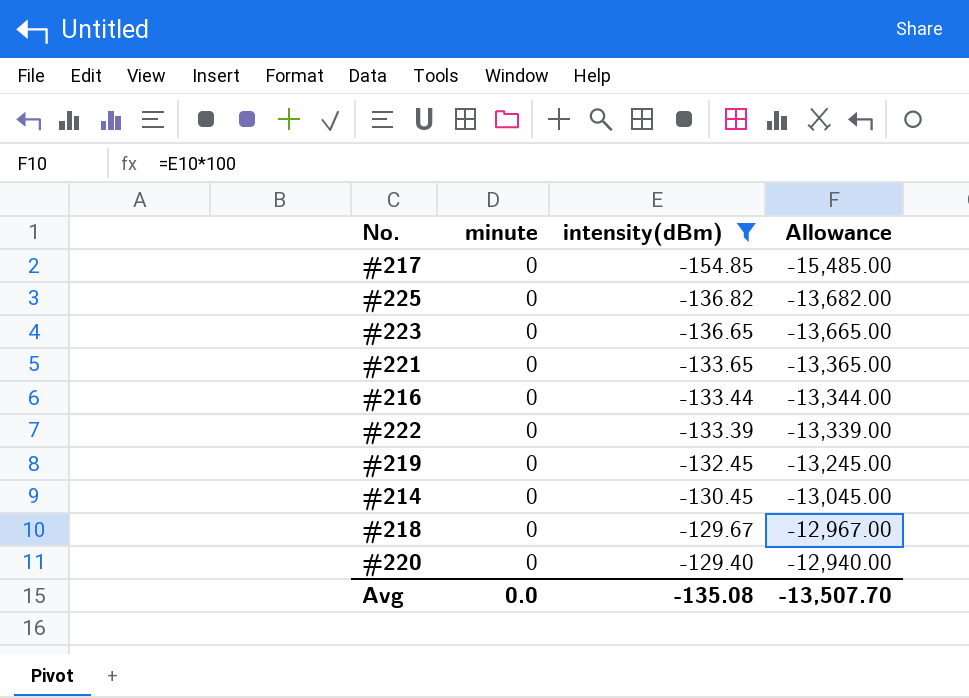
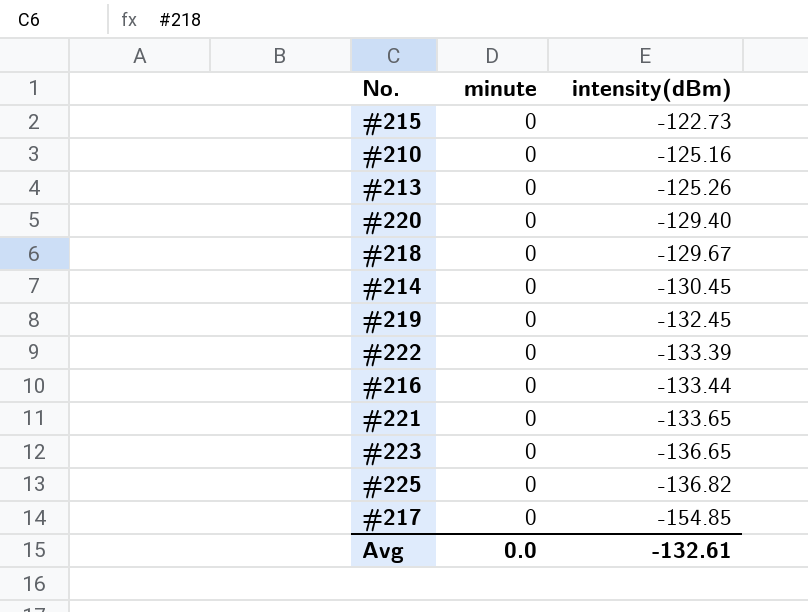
filter: intensity(dBm) <= -129.40 -> none
row order: intensity(dBm) ascending -> intensity(dBm) descending
column Allowance | formula: [intensity(dBm)] * 100 -> none
Avg | intensity(dBm): -135.08 -> -132.61

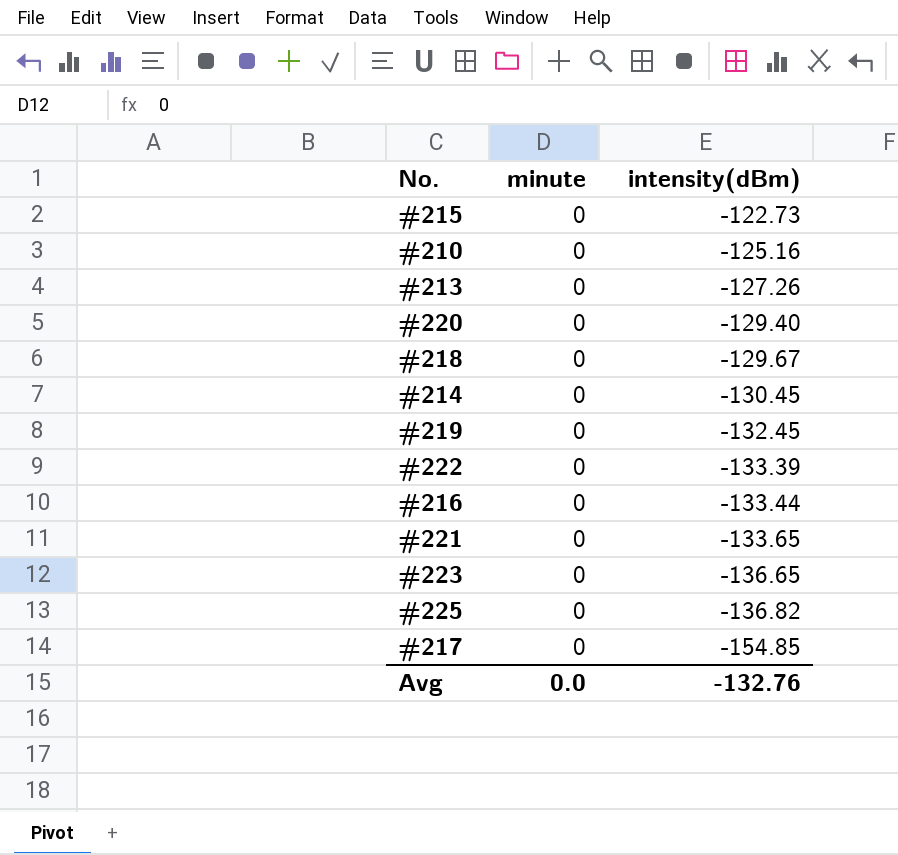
#213 | intensity(dBm): -125.26 -> -127.26
Avg | intensity(dBm): -132.61 -> -132.76

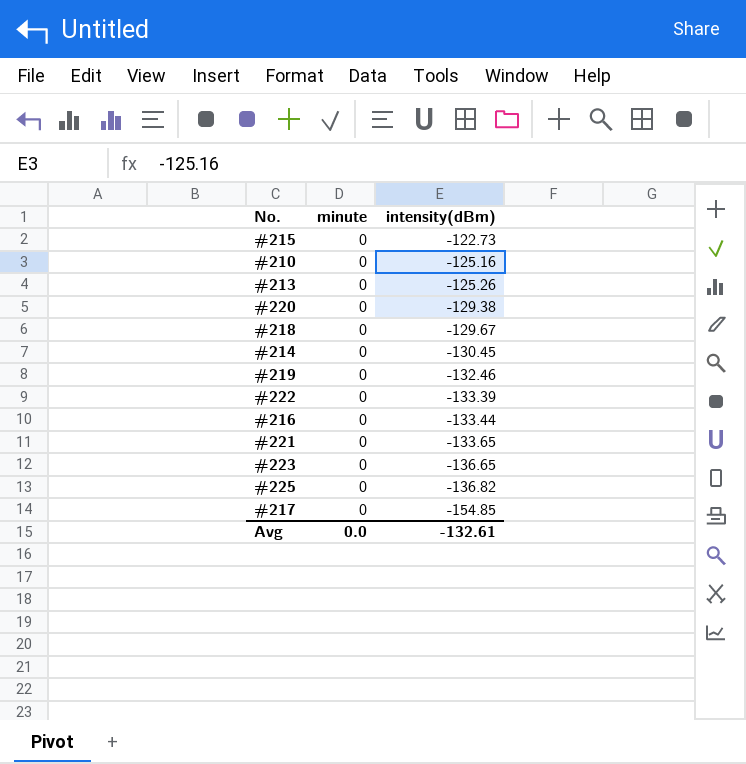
#213 | intensity(dBm): -127.26 -> -125.26
#220 | intensity(dBm): -129.40 -> -129.38
#219 | intensity(dBm): -132.45 -> -132.46
Avg | intensity(dBm): -132.76 -> -132.61

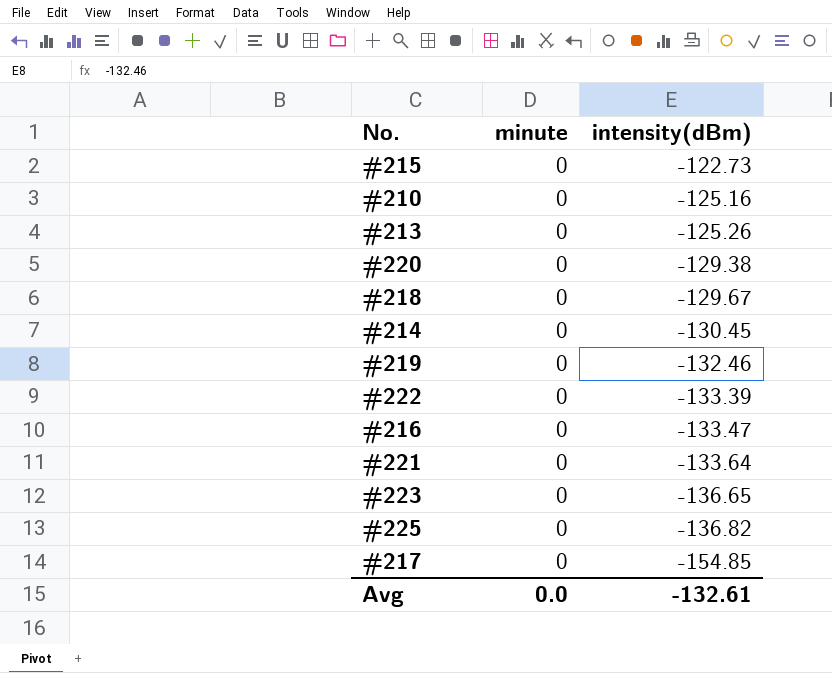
#216 | intensity(dBm): -133.44 -> -133.47
#221 | intensity(dBm): -133.65 -> -133.64

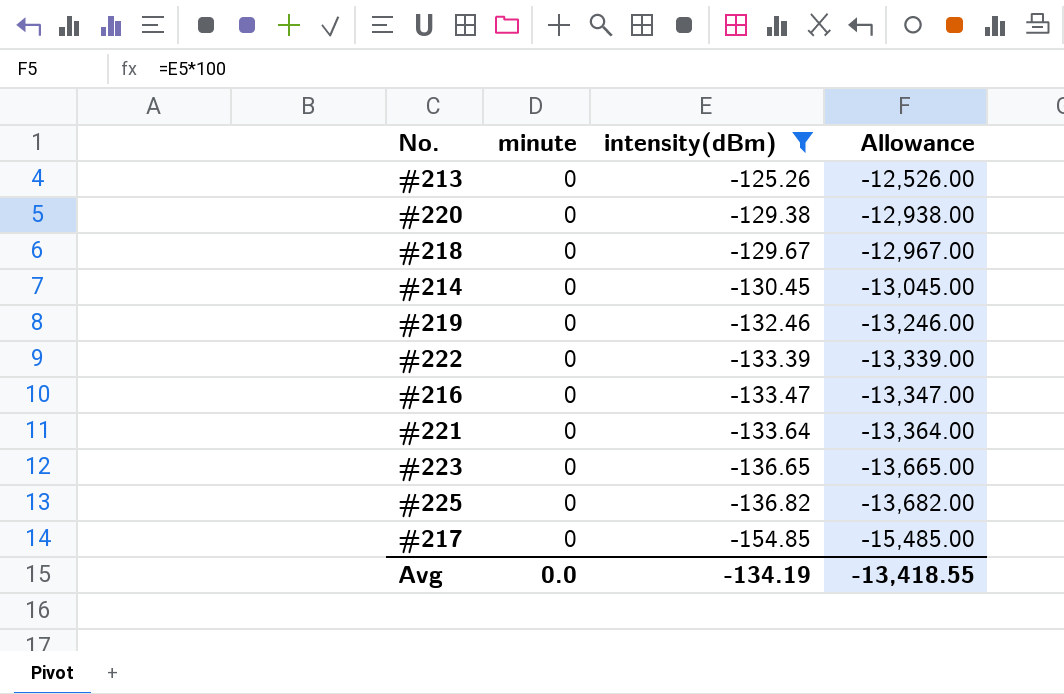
filter: none -> intensity(dBm) <= -125.26
column Allowance | formula: none -> [intensity(dBm)] * 100
Avg | intensity(dBm): -132.61 -> -134.19

